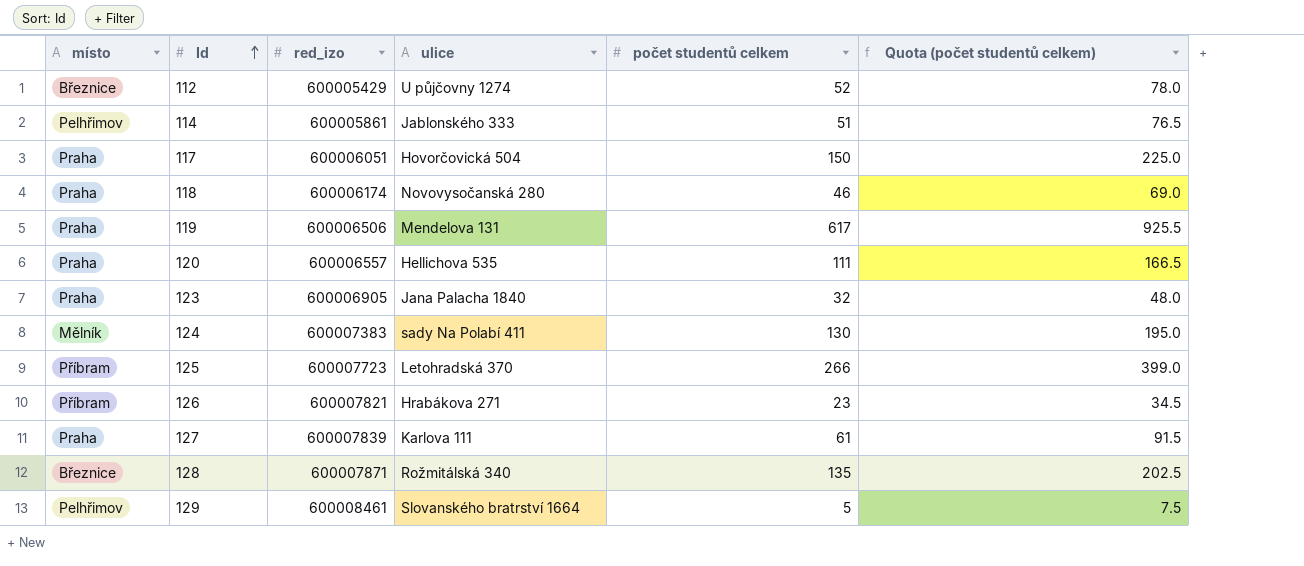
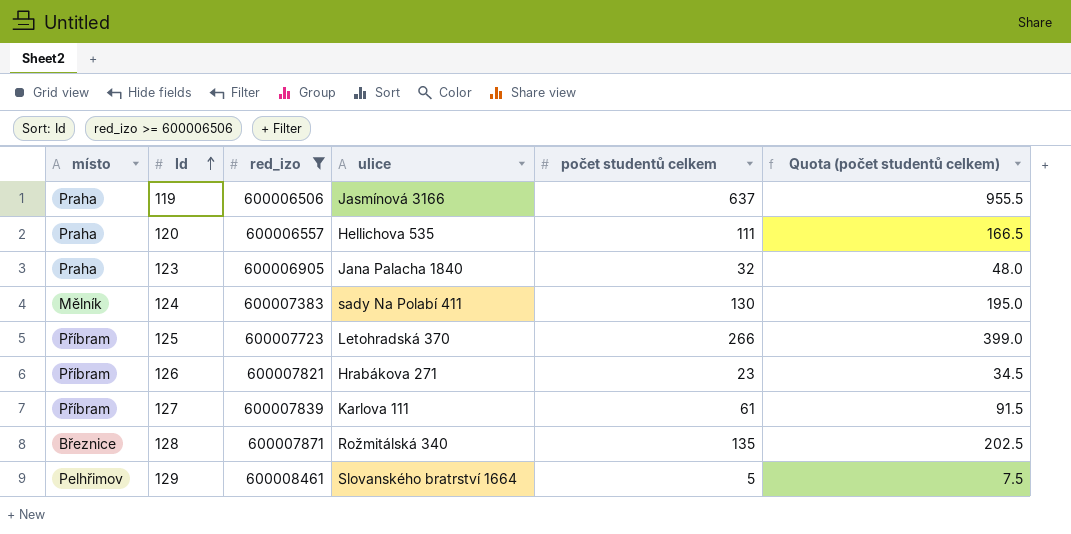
filter: none -> red_izo >= 600006506
119 | ulice: Mendelova 131 -> Jasmínová 3166
119 | počet studentů celkem: 617 -> 637
119 | Quota (počet studentů celkem): 925.5 -> 955.5
127 | místo: Praha -> Příbram

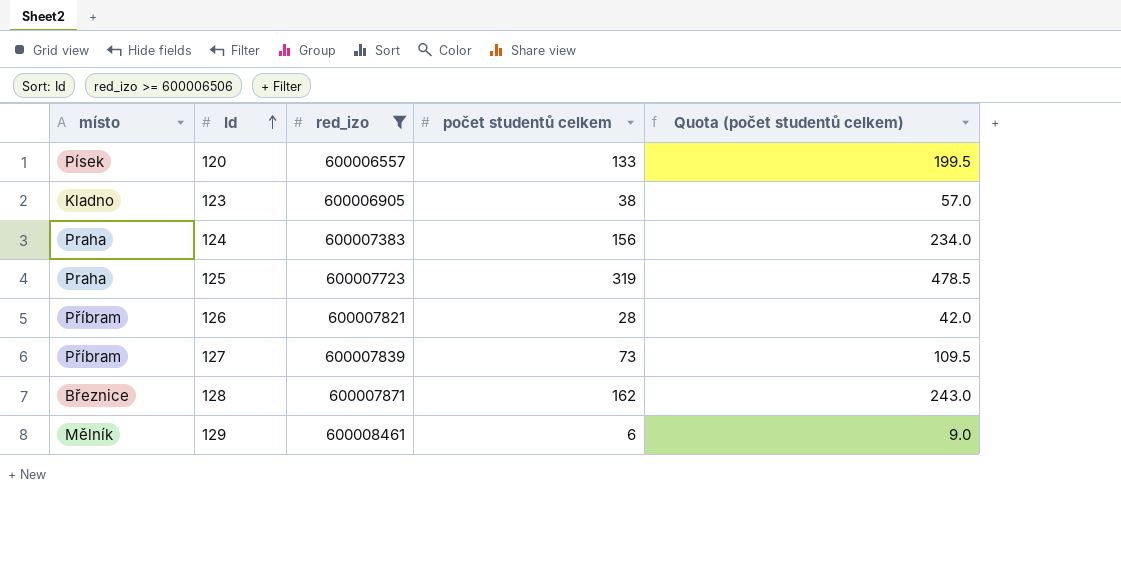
column ulice | position: 4 -> none
row 119: Praha | 600006506 | Jasmínová 3166 | 637 | 955.5 -> none
120 | místo: Praha -> Písek
120 | počet studentů celkem: 111 -> 133
120 | Quota (počet studentů celkem): 166.5 -> 199.5
123 | místo: Praha -> Kladno
123 | počet studentů celkem: 32 -> 38
123 | Quota (počet studentů celkem): 48.0 -> 57.0
124 | místo: Mělník -> Praha
124 | počet studentů celkem: 130 -> 156
124 | Quota (počet studentů celkem): 195.0 -> 234.0
125 | místo: Příbram -> Praha
125 | počet studentů celkem: 266 -> 319
125 | Quota (počet studentů celkem): 399.0 -> 478.5
126 | počet studentů celkem: 23 -> 28
126 | Quota (počet studentů celkem): 34.5 -> 42.0
127 | počet studentů celkem: 61 -> 73
127 | Quota (počet studentů celkem): 91.5 -> 109.5
128 | počet studentů celkem: 135 -> 162
128 | Quota (počet studentů celkem): 202.5 -> 243.0
129 | místo: Pelhřimov -> Mělník
129 | počet studentů celkem: 5 -> 6
129 | Quota (počet studentů celkem): 7.5 -> 9.0

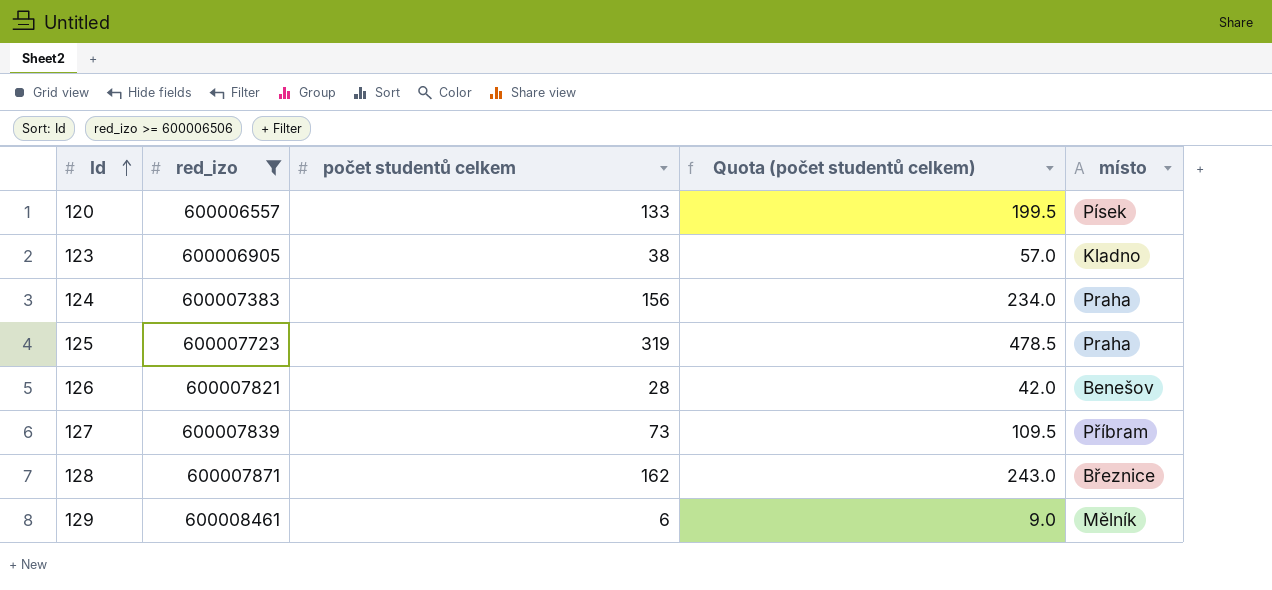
column místo | position: 1 -> 5
126 | místo: Příbram -> Benešov

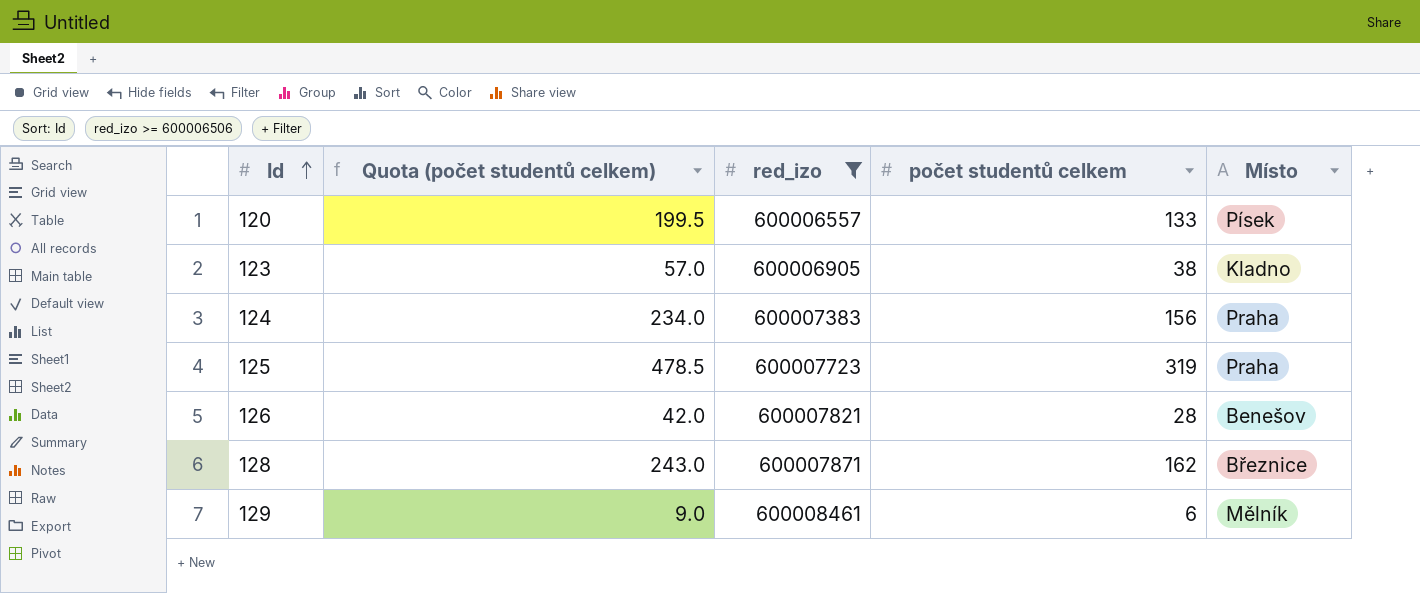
column Quota (počet studentů celkem) | position: 4 -> 2
column name: místo -> Místo
row 127: 600007839 | 73 | 109.5 | Příbram -> none

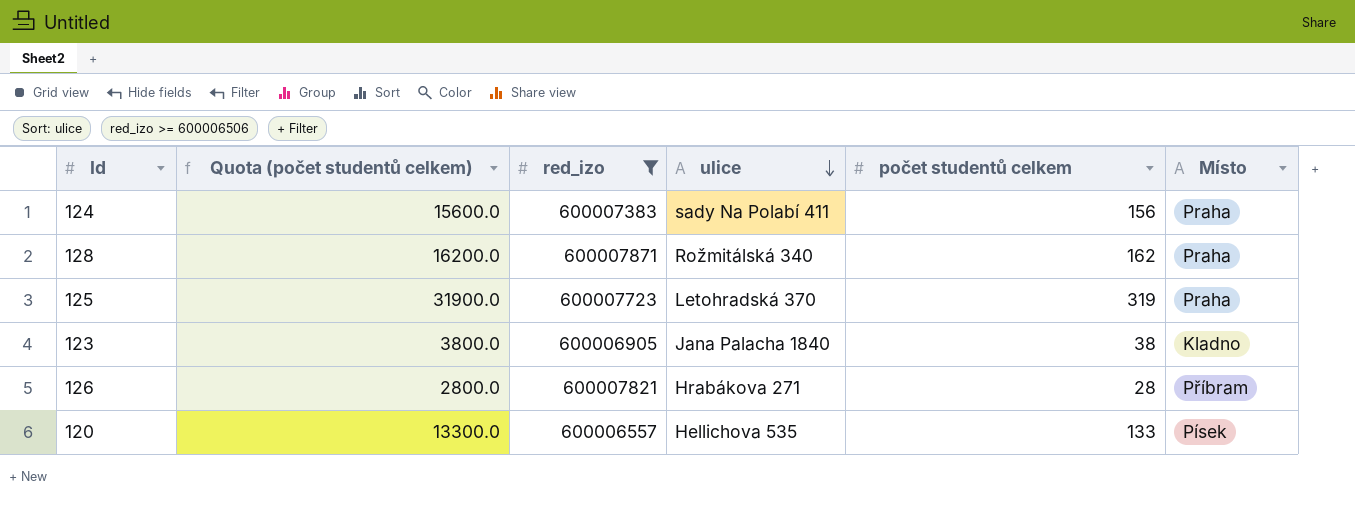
row order: Id ascending -> ulice descending
column Quota (počet studentů celkem) | formula: [počet studentů celkem] * 1.5 -> [počet studentů celkem] * 100
column ulice | position: none -> 4
row 129: 9.0 | 600008461 | 6 | Mělník -> none
128 | Místo: Březnice -> Praha
126 | Místo: Benešov -> Příbram

